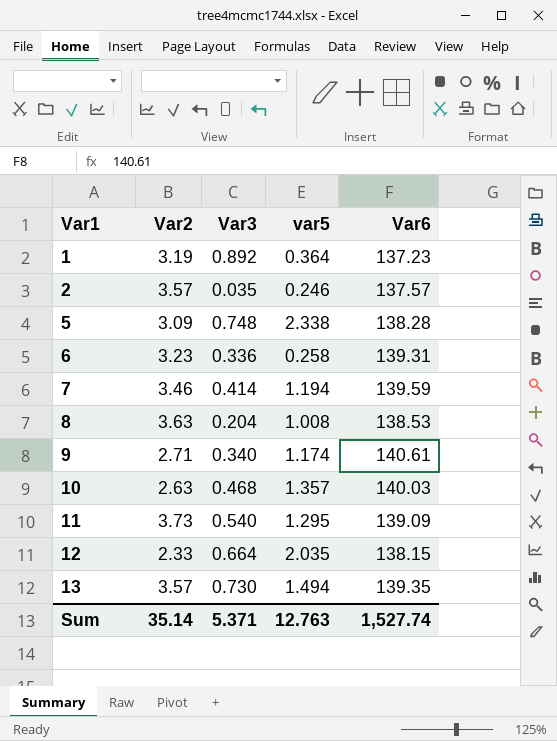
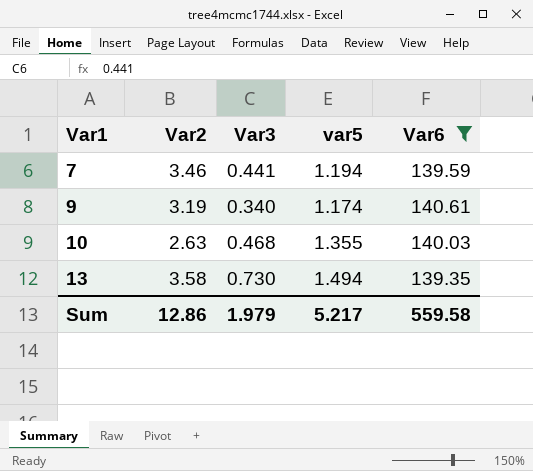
filter: none -> Var6 >= 139.35
7 | Var3: 0.414 -> 0.441
9 | Var2: 2.71 -> 3.19
10 | var5: 1.357 -> 1.355
13 | Var2: 3.57 -> 3.58
Sum | Var2: 35.14 -> 12.86
Sum | Var3: 5.371 -> 1.979
Sum | var5: 12.763 -> 5.217
Sum | Var6: 1,527.74 -> 559.58

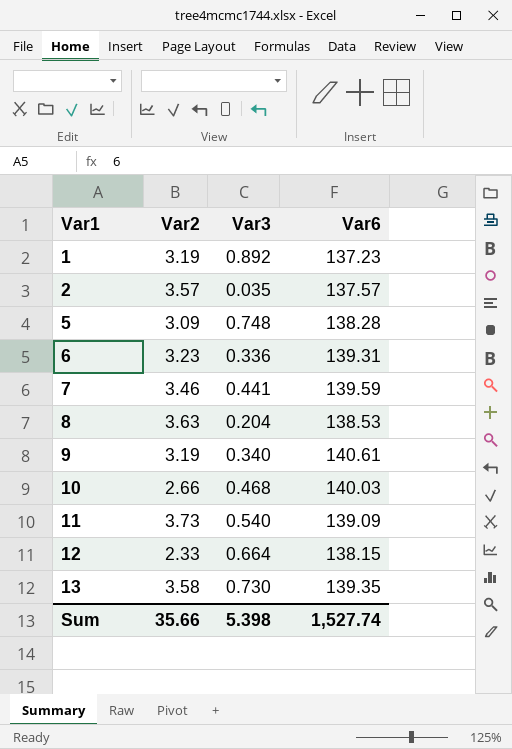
filter: Var6 >= 139.35 -> none
column var5 | position: 4 -> none
10 | Var2: 2.63 -> 2.66
Sum | Var2: 12.86 -> 35.66
Sum | Var3: 1.979 -> 5.398
Sum | Var6: 559.58 -> 1,527.74

